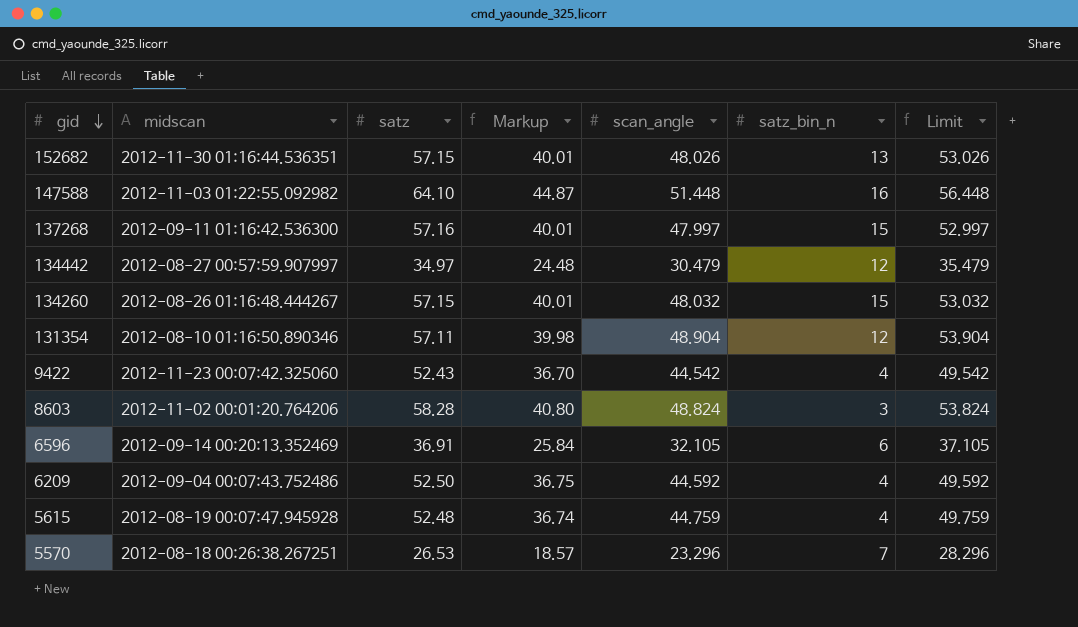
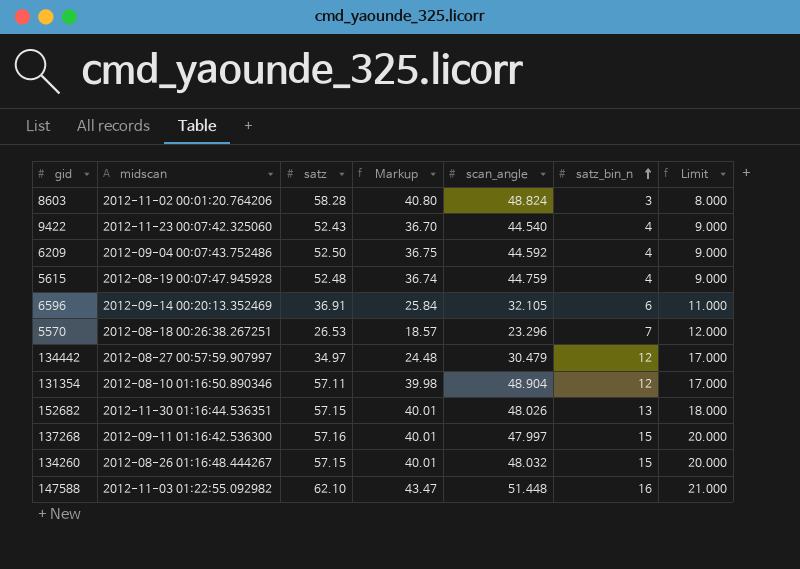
row order: gid descending -> satz_bin_n ascending
column Limit | formula: [scan_angle] + 5 -> [satz_bin_n] + 5
9422 | scan_angle: 44.542 -> 44.540
147588 | satz: 64.10 -> 62.10
147588 | Markup: 44.87 -> 43.47

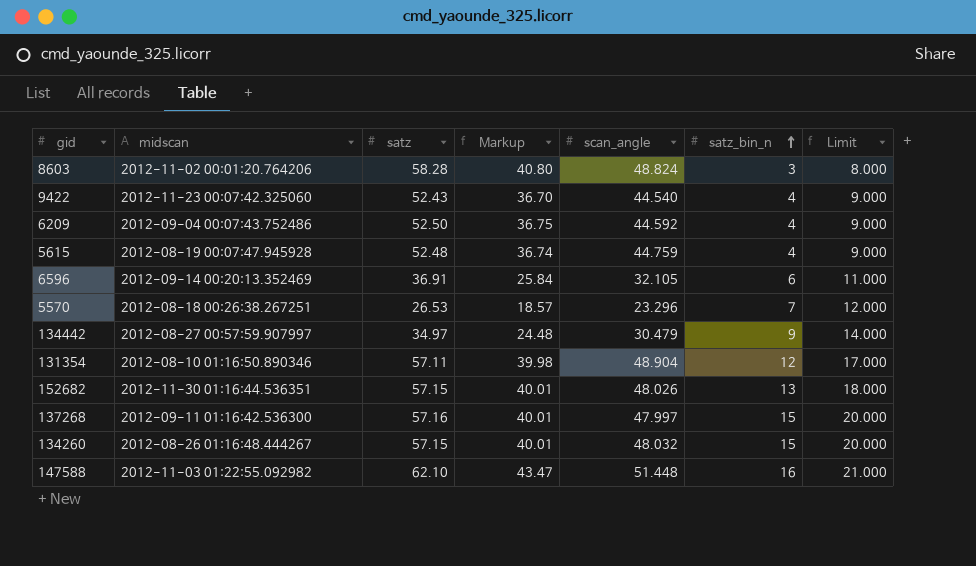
134442 | satz_bin_n: 12 -> 9
134442 | Limit: 17.000 -> 14.000

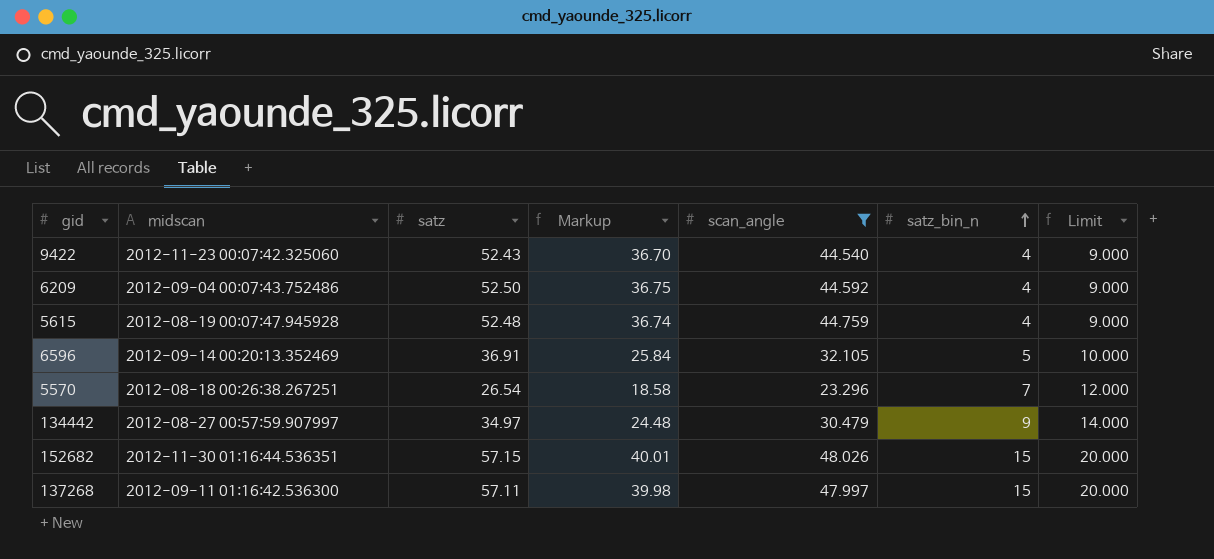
filter: none -> scan_angle <= 48.026
6596 | satz_bin_n: 6 -> 5
6596 | Limit: 11.000 -> 10.000
5570 | satz: 26.53 -> 26.54
5570 | Markup: 18.57 -> 18.58
152682 | satz_bin_n: 13 -> 15
152682 | Limit: 18.000 -> 20.000
137268 | satz: 57.16 -> 57.11
137268 | Markup: 40.01 -> 39.98

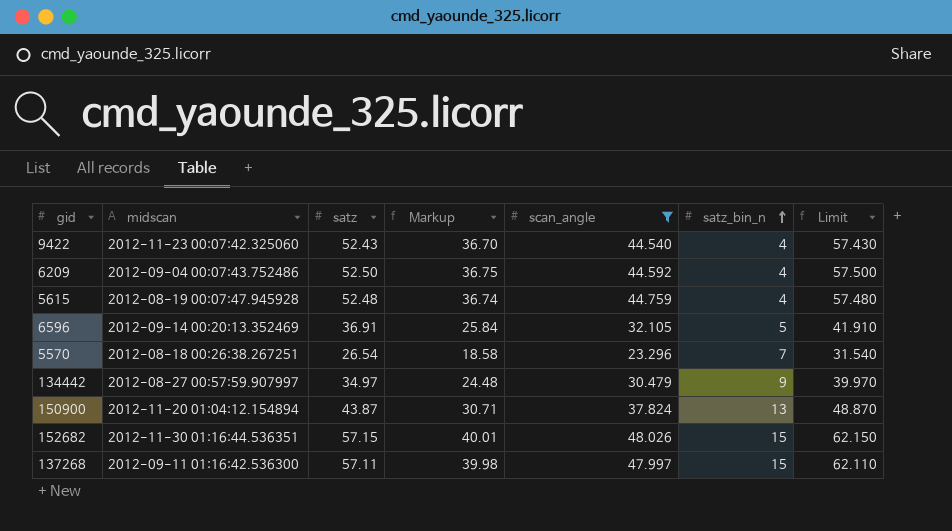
column Limit | formula: [satz_bin_n] + 5 -> [satz] + 5
row 150900: none -> 2012-11-20 01:04:12.154894 | 43.87 | 30.71 | 37.824 | 13 | 48.870

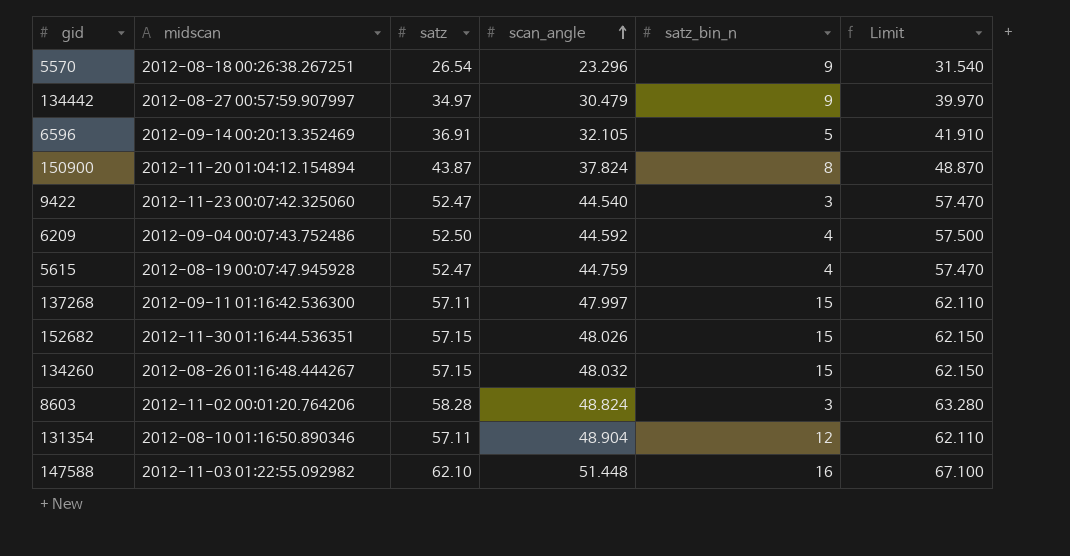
filter: scan_angle <= 48.026 -> none
row order: satz_bin_n ascending -> scan_angle ascending
column Markup | formula: [satz] * 0.7 -> none
5570 | satz_bin_n: 7 -> 9
150900 | satz_bin_n: 13 -> 8
9422 | satz: 52.43 -> 52.47
9422 | satz_bin_n: 4 -> 3
9422 | Limit: 57.430 -> 57.470
5615 | satz: 52.48 -> 52.47
5615 | Limit: 57.480 -> 57.470

